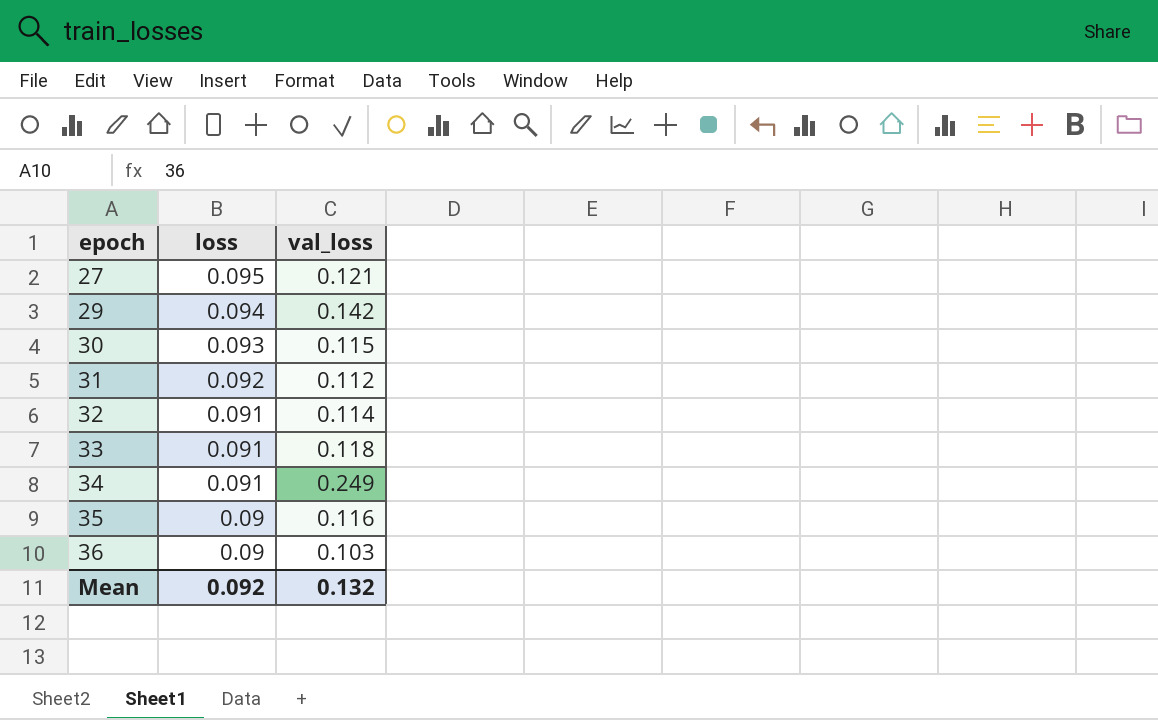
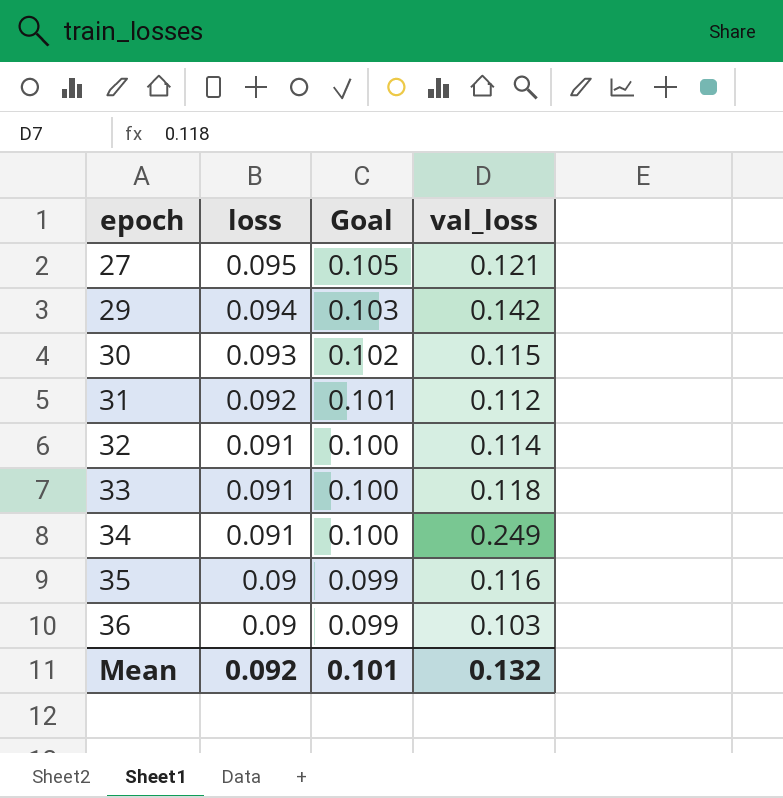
column Goal | formula: none -> [loss] * 1.1

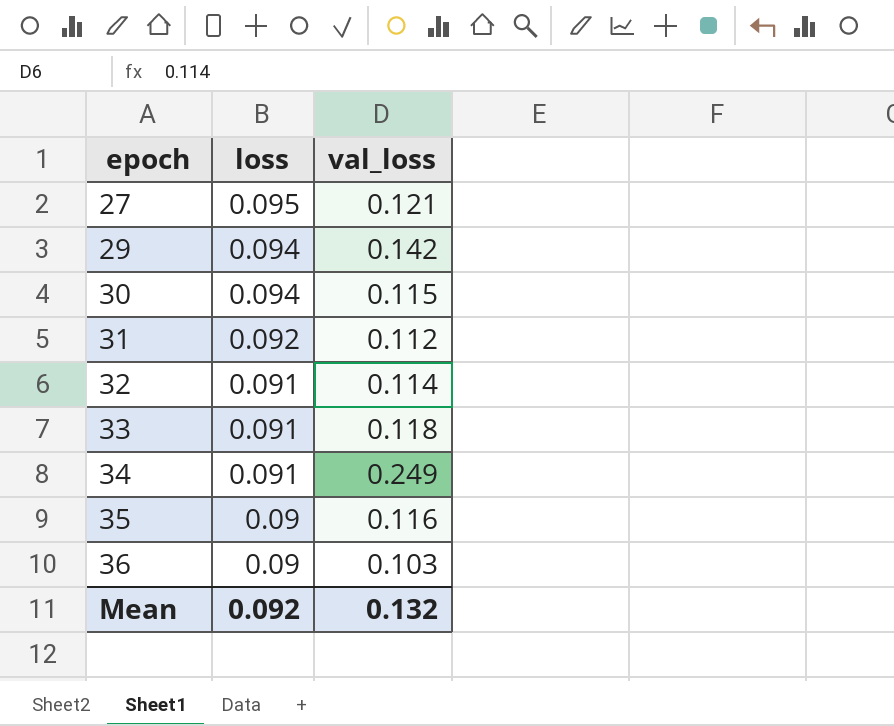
column Goal | formula: [loss] * 1.1 -> none
30 | loss: 0.093 -> 0.094

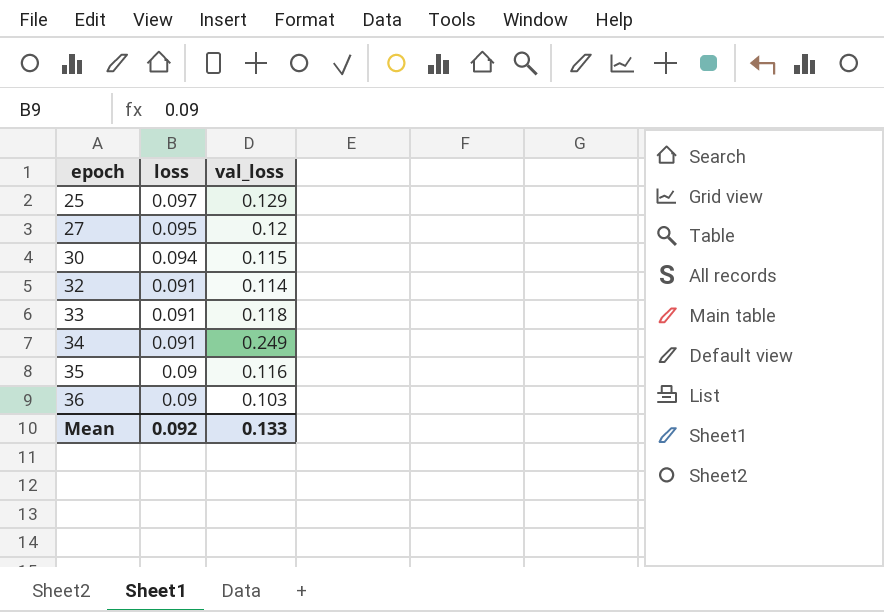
row 29: 0.094 | 0.142 -> none
row 31: 0.092 | 0.112 -> none
row 25: none -> 0.097 | 0.129
27 | val_loss: 0.121 -> 0.12
Mean | val_loss: 0.132 -> 0.133

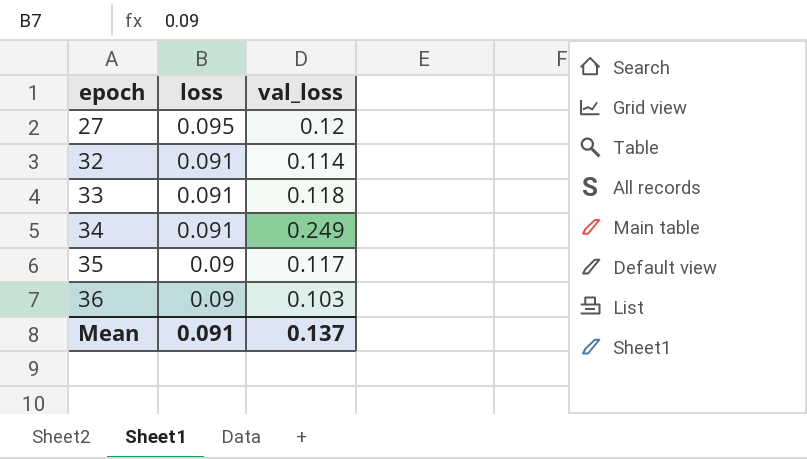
row 25: 0.097 | 0.129 -> none
row 30: 0.094 | 0.115 -> none
35 | val_loss: 0.116 -> 0.117
Mean | loss: 0.092 -> 0.091
Mean | val_loss: 0.133 -> 0.137

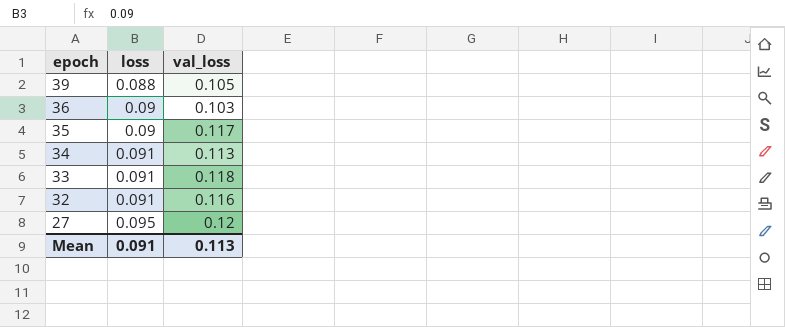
row order: epoch ascending -> epoch descending
row 39: none -> 0.088 | 0.105
34 | val_loss: 0.249 -> 0.113
32 | val_loss: 0.114 -> 0.116
Mean | val_loss: 0.137 -> 0.113

